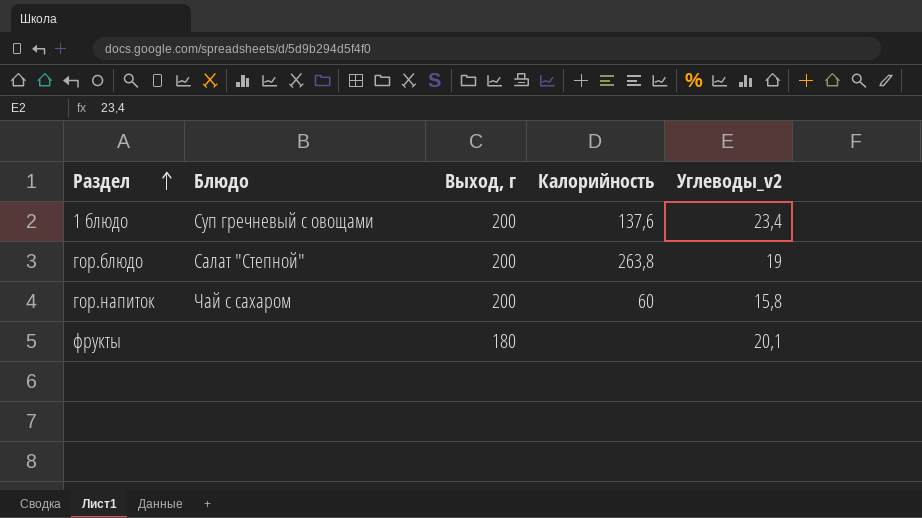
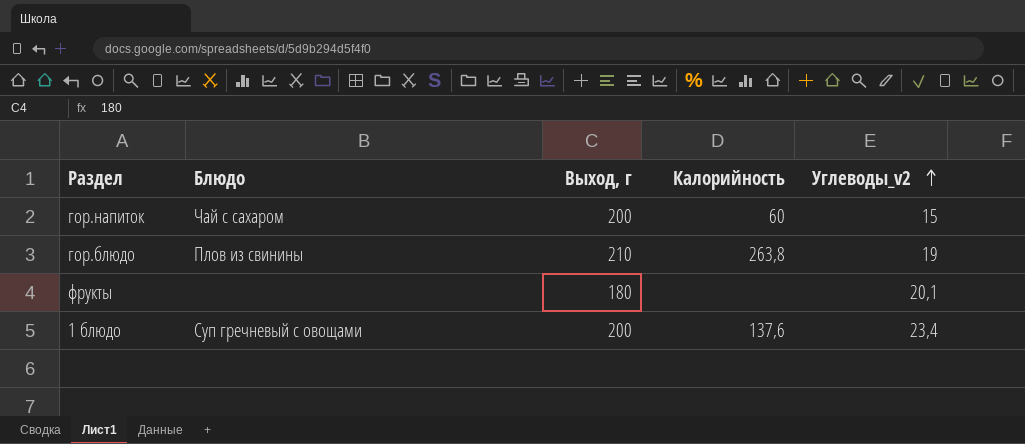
row order: Раздел ascending -> Углеводы_v2 ascending
гор.напиток | Углеводы_v2: 15,8 -> 15
гор.блюдо | Блюдо: Салат "Степной" -> Плов из свинины
гор.блюдо | Выход, г: 200 -> 210

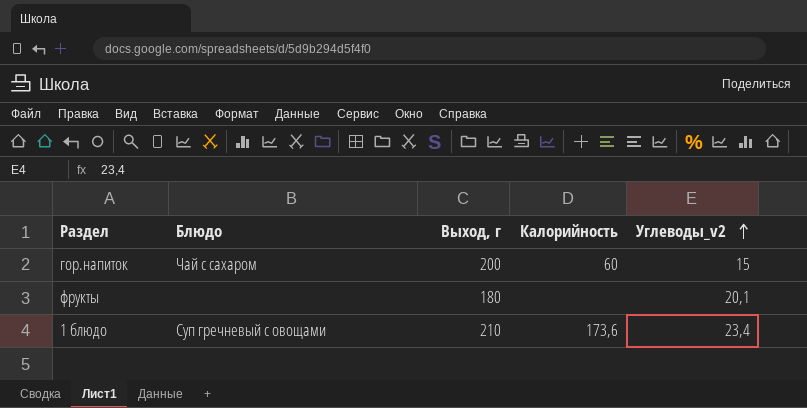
row гор.блюдо: Плов из свинины | 210 | 263,8 | 19 -> none
1 блюдо | Выход, г: 200 -> 210
1 блюдо | Калорийность: 137,6 -> 173,6

